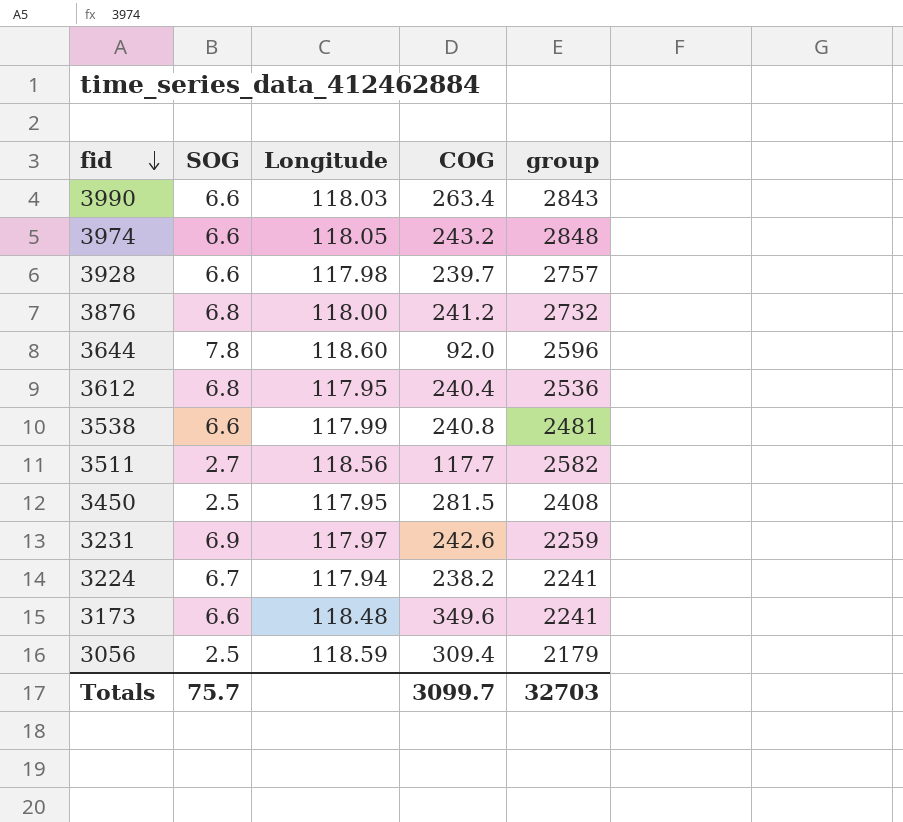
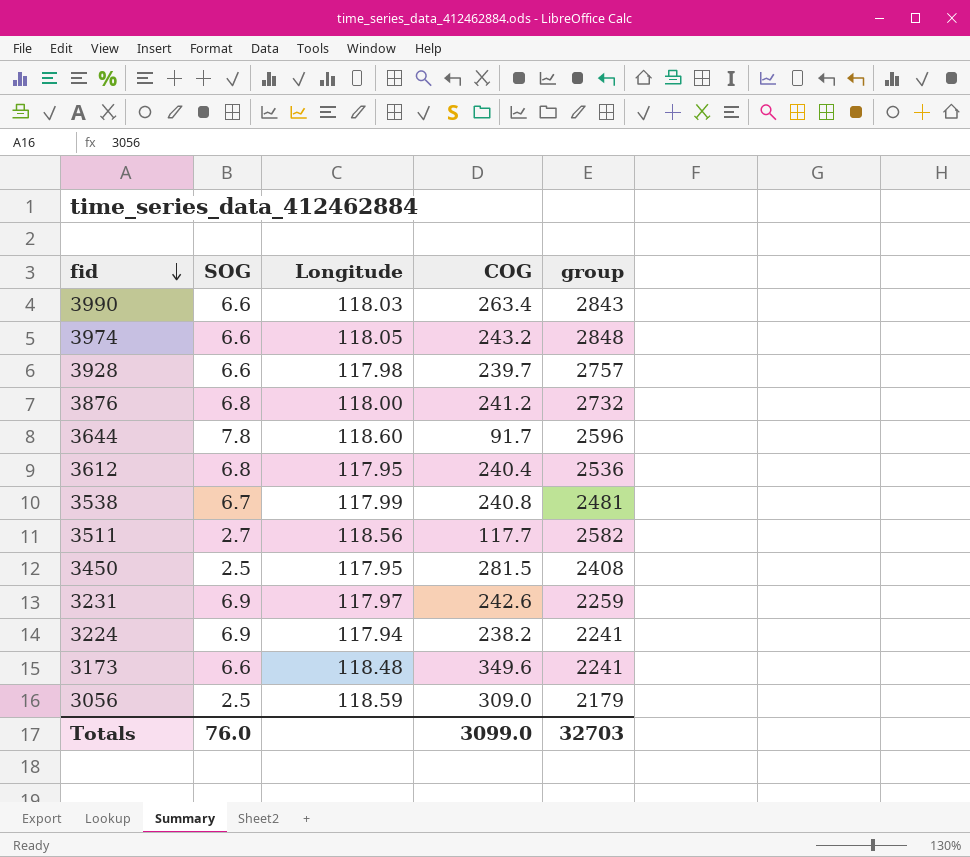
3644 | COG: 92.0 -> 91.7
3538 | SOG: 6.6 -> 6.7
3224 | SOG: 6.7 -> 6.9
3056 | COG: 309.4 -> 309.0
Totals | SOG: 75.7 -> 76.0
Totals | COG: 3099.7 -> 3099.0

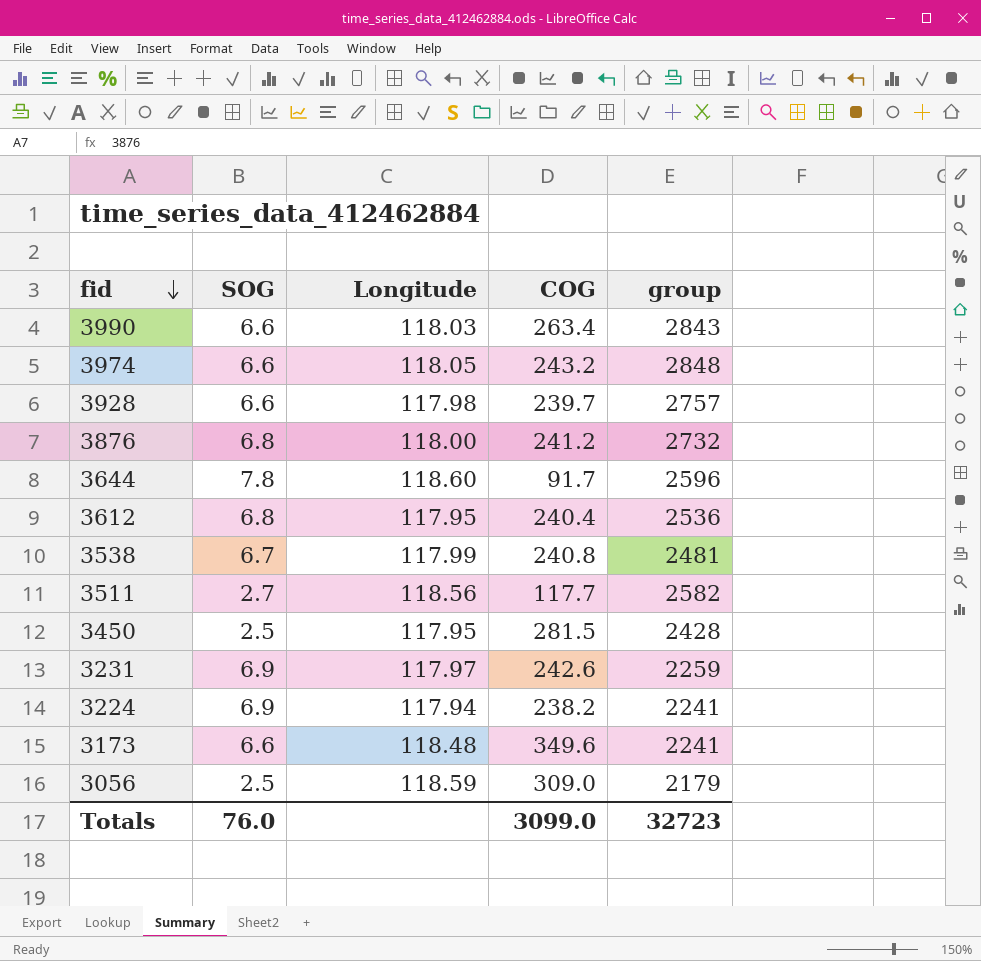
3450 | group: 2408 -> 2428
Totals | group: 32703 -> 32723

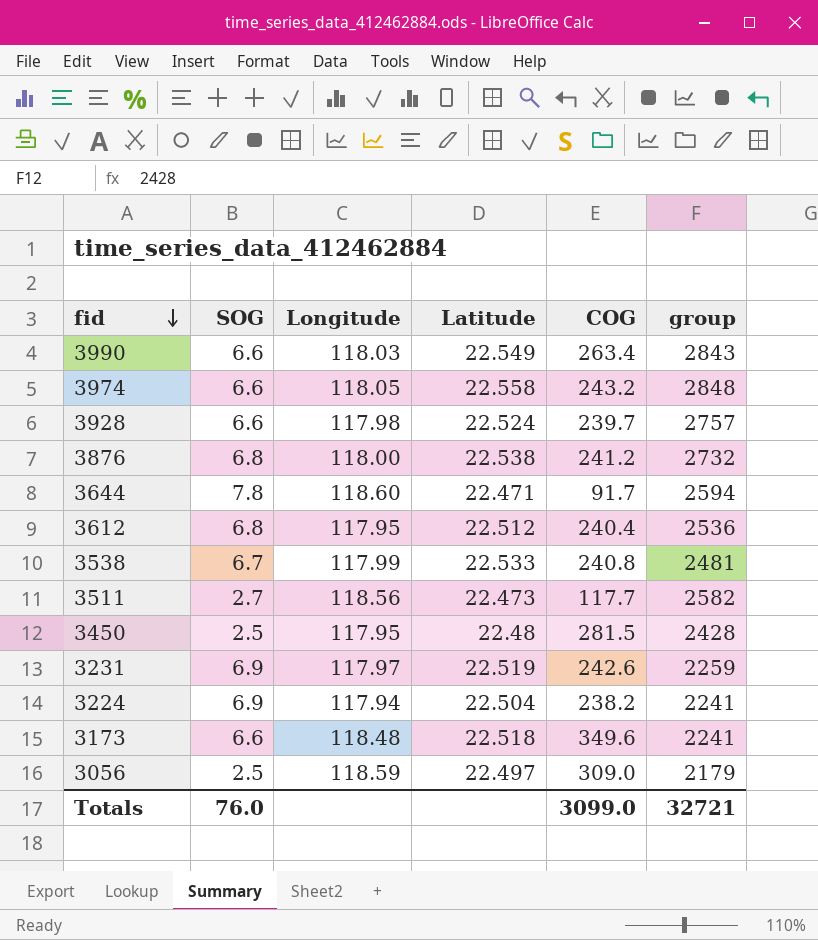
column Latitude | position: none -> 4
3644 | group: 2596 -> 2594
Totals | group: 32723 -> 32721

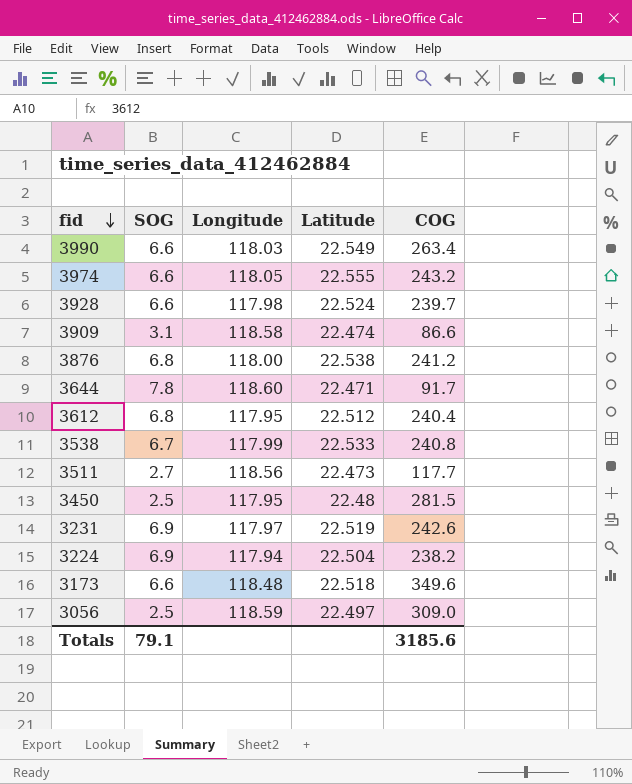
column group | position: 6 -> none
3974 | Latitude: 22.558 -> 22.555
row 3909: none -> 3.1 | 118.58 | 22.474 | 86.6
Totals | SOG: 76.0 -> 79.1
Totals | COG: 3099.0 -> 3185.6

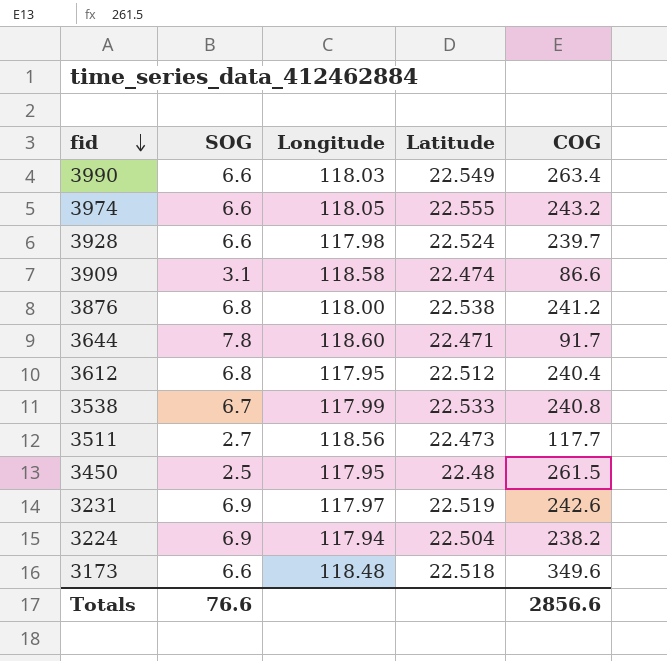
row 3056: 2.5 | 118.59 | 22.497 | 309.0 -> none
3450 | COG: 281.5 -> 261.5
Totals | SOG: 79.1 -> 76.6
Totals | COG: 3185.6 -> 2856.6

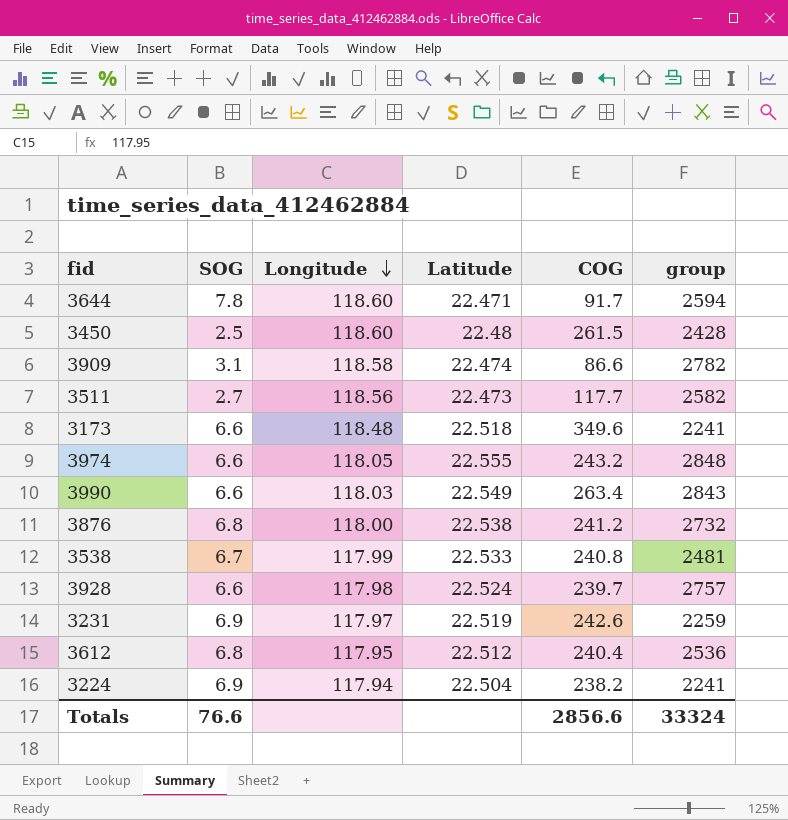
row order: fid descending -> Longitude descending
column group | position: none -> 6
3450 | Longitude: 117.95 -> 118.60

